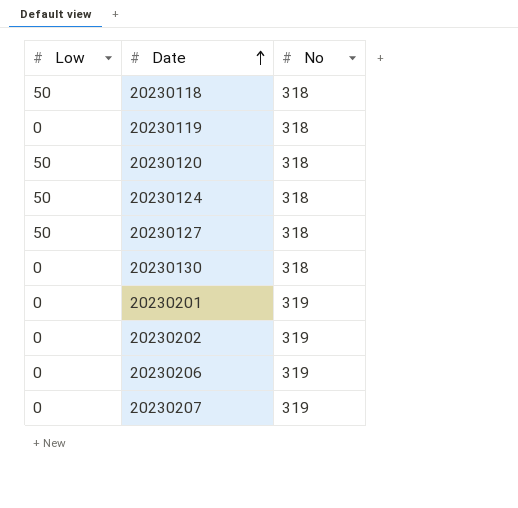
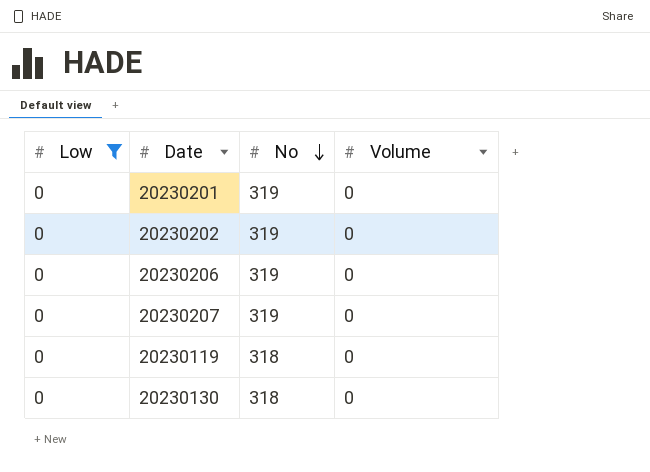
filter: none -> Low = 0
row order: Date ascending -> No descending
column Volume | position: none -> 4

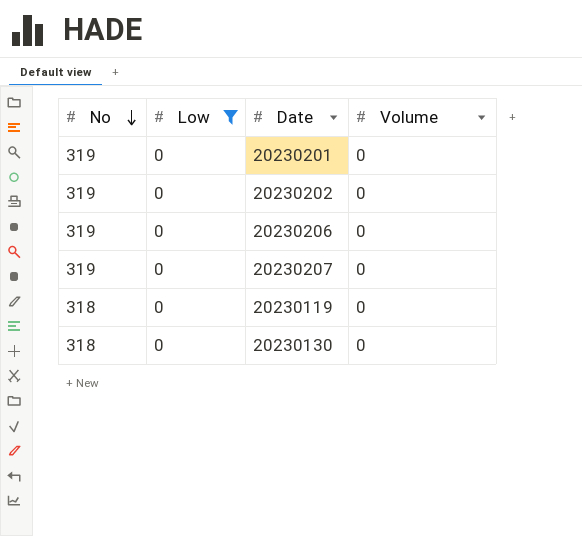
column No | position: 3 -> 1

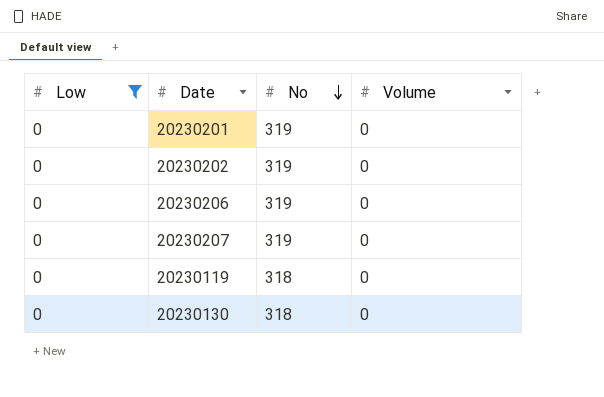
column No | position: 1 -> 3

